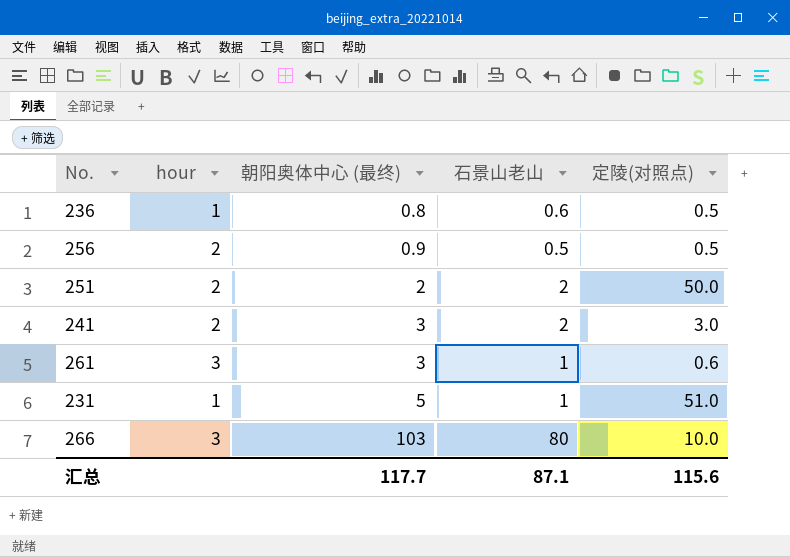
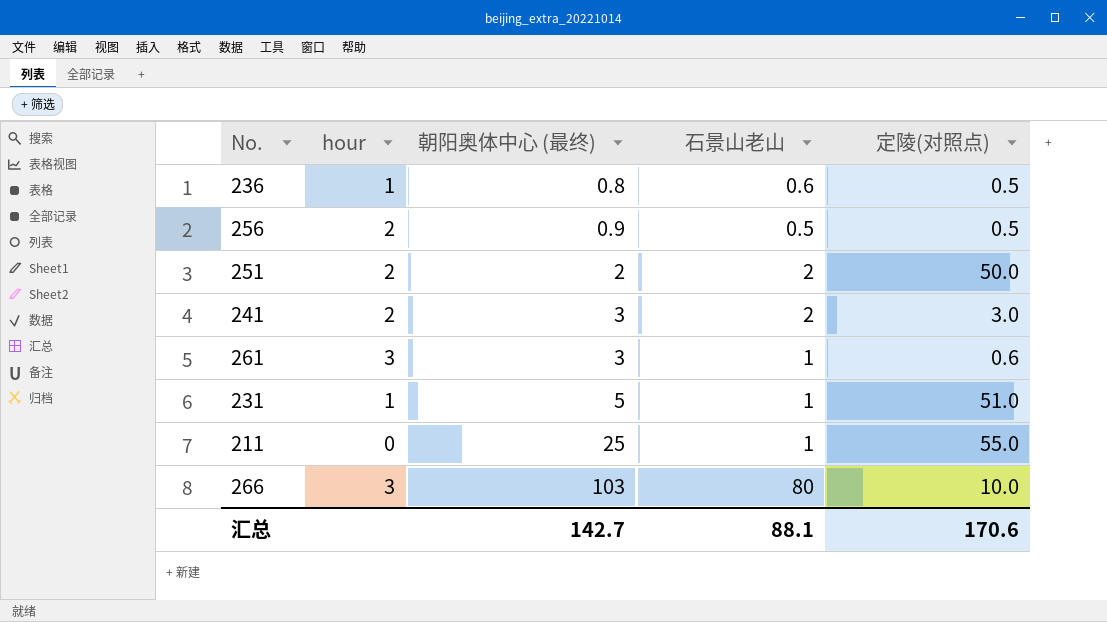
row 211: none -> 0 | 25 | 1 | 55.0
汇总 | 朝阳奥体中心 (最终): 117.7 -> 142.7
汇总 | 石景山老山: 87.1 -> 88.1
汇总 | 定陵(对照点): 115.6 -> 170.6

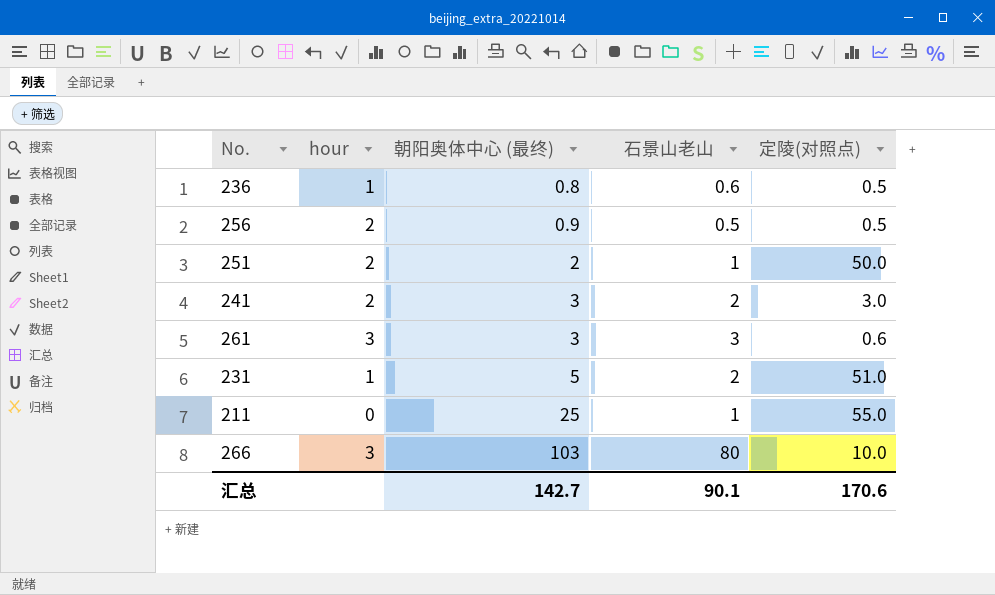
251 | 石景山老山: 2 -> 1
261 | 石景山老山: 1 -> 3
231 | 石景山老山: 1 -> 2
汇总 | 石景山老山: 88.1 -> 90.1

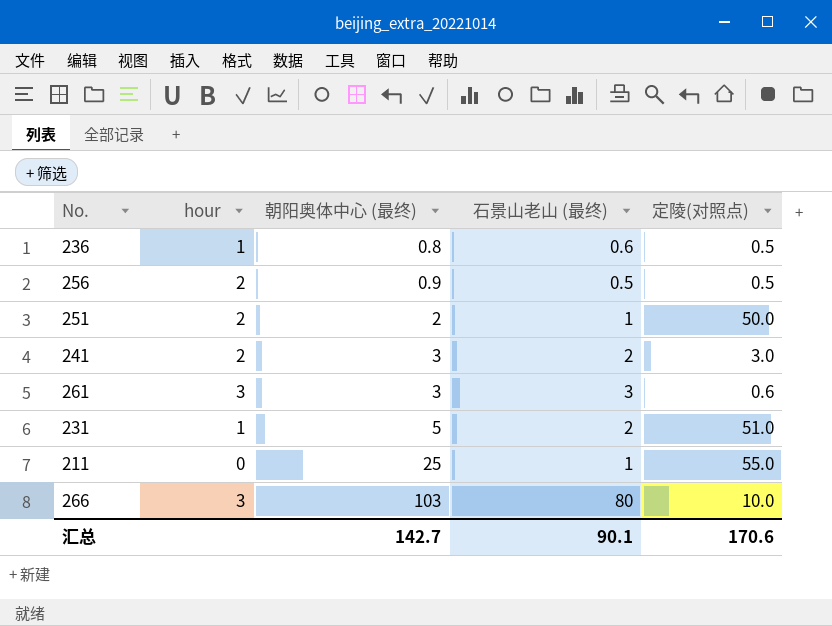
column name: 石景山老山 -> 石景山老山 (最终)

